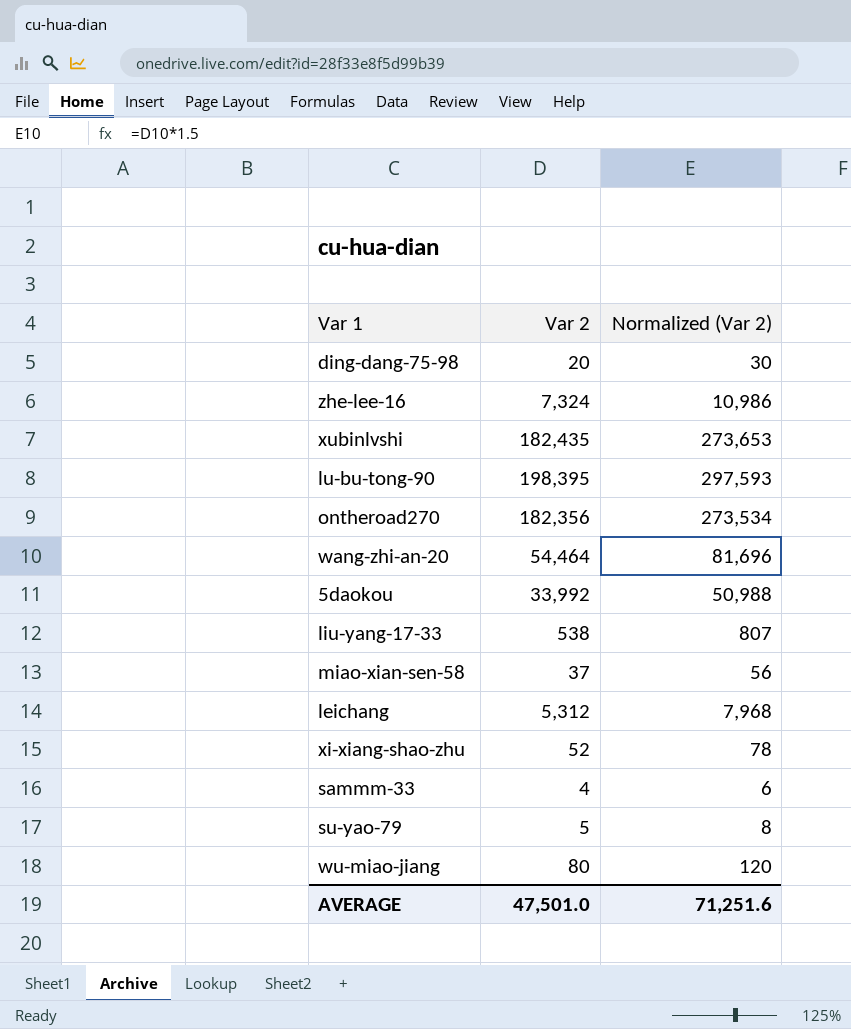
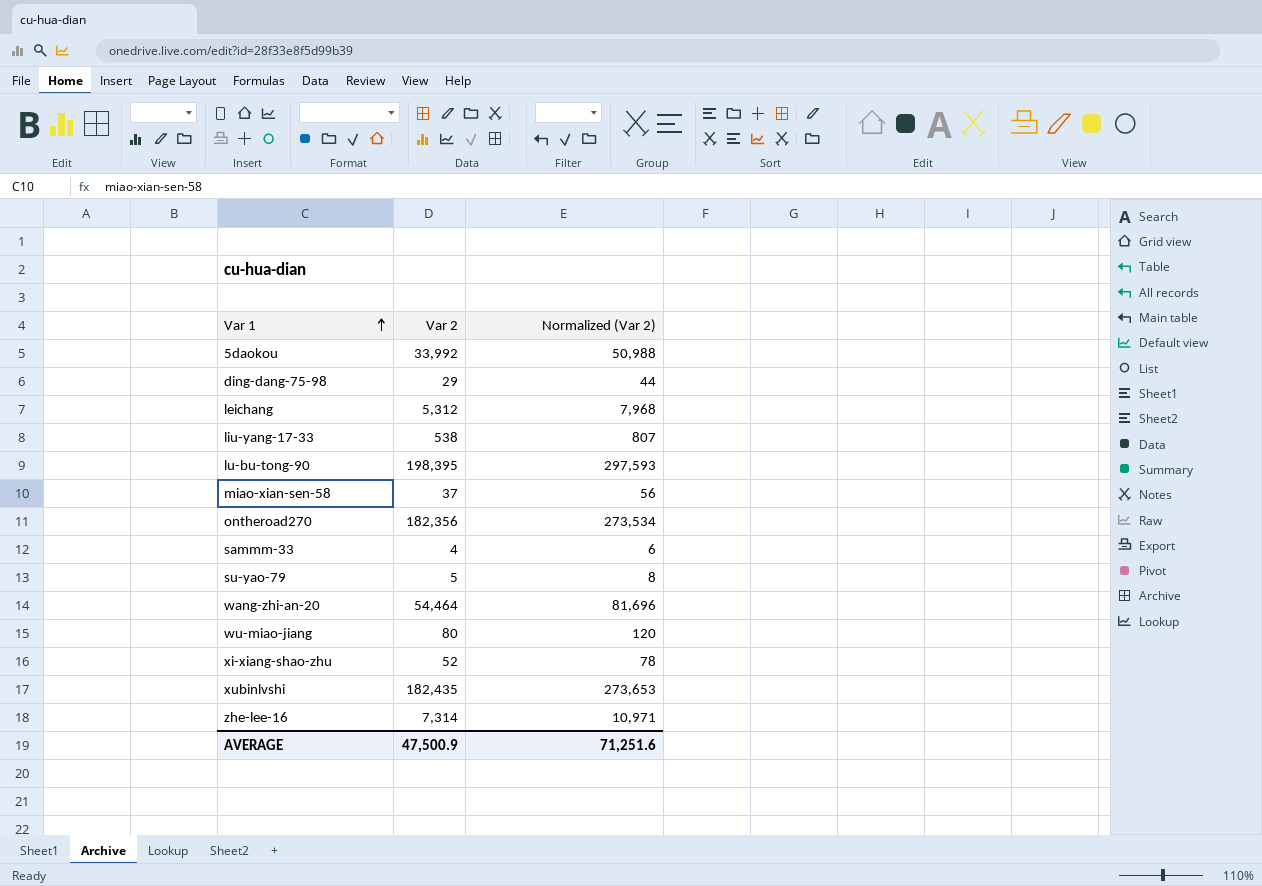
row order: none -> Var 1 ascending
ding-dang-75-98 | Var 2: 20 -> 29
ding-dang-75-98 | Normalized (Var 2): 30 -> 44
zhe-lee-16 | Var 2: 7,324 -> 7,314
zhe-lee-16 | Normalized (Var 2): 10,986 -> 10,971
AVERAGE | Var 2: 47,501.0 -> 47,500.9

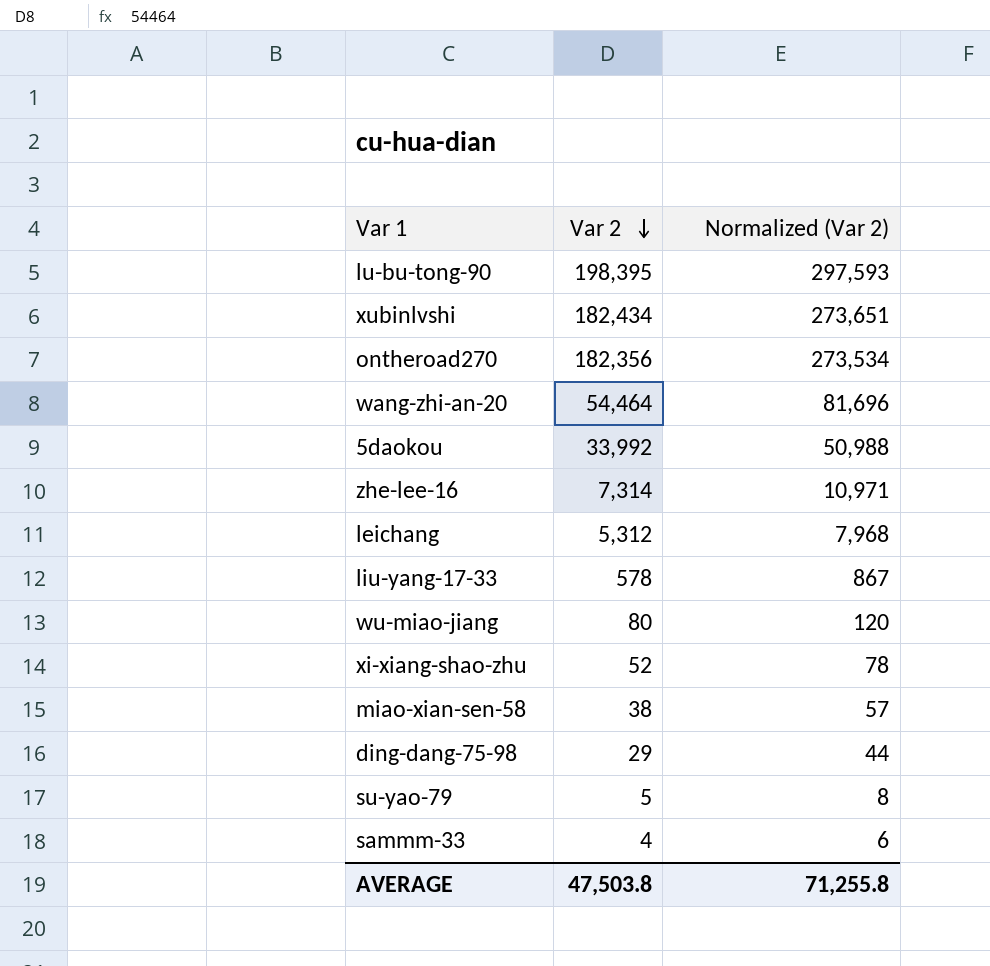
row order: Var 1 ascending -> Var 2 descending
xubinlvshi | Var 2: 182,435 -> 182,434
xubinlvshi | Normalized (Var 2): 273,653 -> 273,651
liu-yang-17-33 | Var 2: 538 -> 578
liu-yang-17-33 | Normalized (Var 2): 807 -> 867
miao-xian-sen-58 | Var 2: 37 -> 38
miao-xian-sen-58 | Normalized (Var 2): 56 -> 57
AVERAGE | Var 2: 47,500.9 -> 47,503.8
AVERAGE | Normalized (Var 2): 71,251.6 -> 71,255.8

